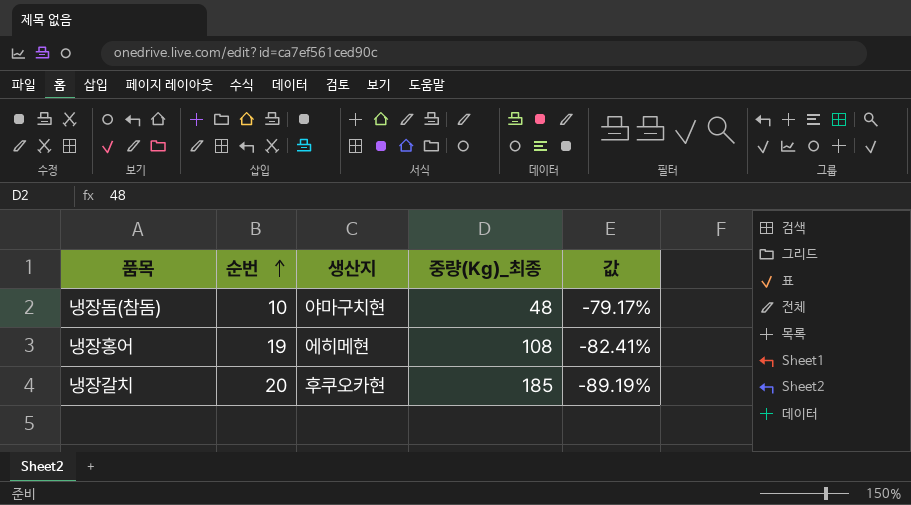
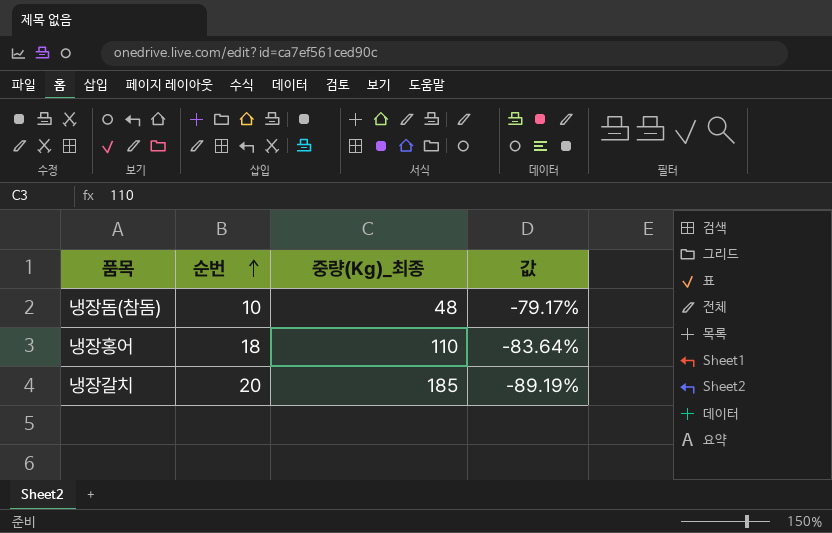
column 생산지 | position: 3 -> none
냉장홍어 | 순번: 19 -> 18
냉장홍어 | 중량(Kg)_최종: 108 -> 110
냉장홍어 | 값: -82.41% -> -83.64%

